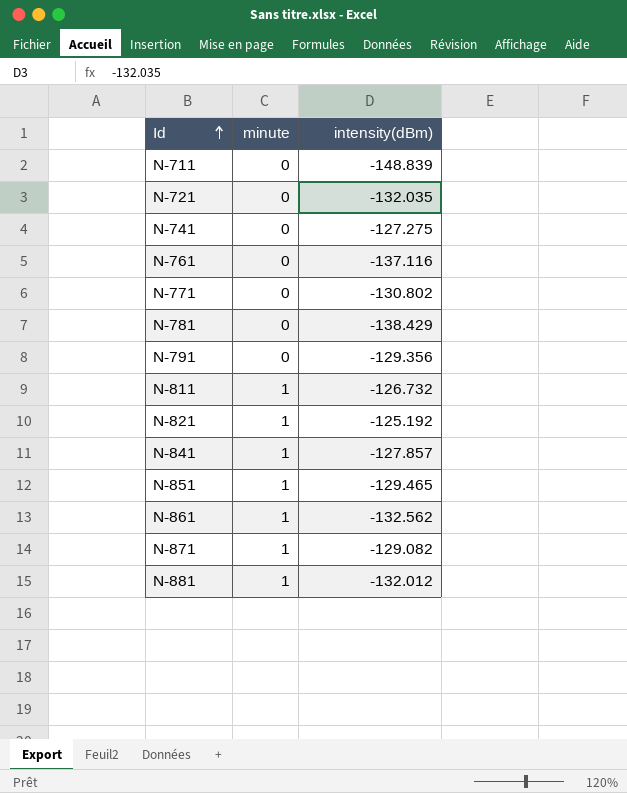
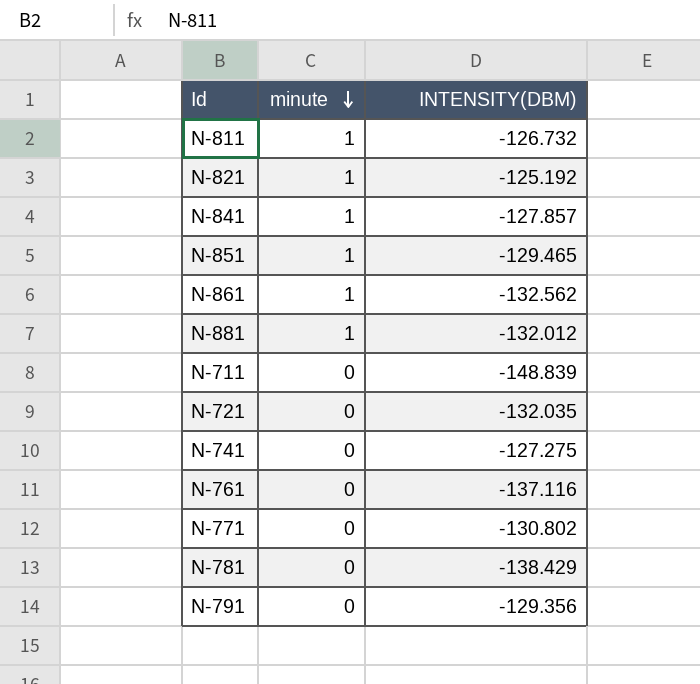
row order: Id ascending -> minute descending
column name: intensity(dBm) -> INTENSITY(DBM)
row N-871: 1 | -129.082 -> none

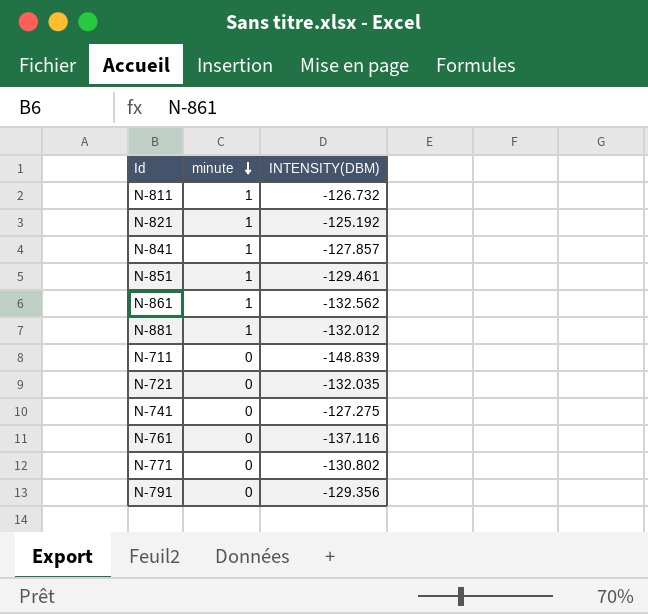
row N-781: 0 | -138.429 -> none
N-851 | INTENSITY(DBM): -129.465 -> -129.461

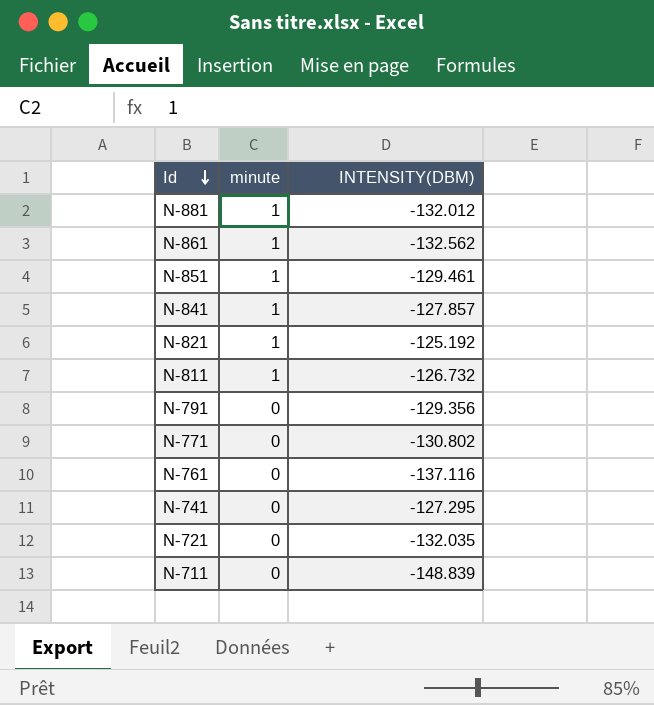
row order: minute descending -> Id descending
N-741 | INTENSITY(DBM): -127.275 -> -127.295

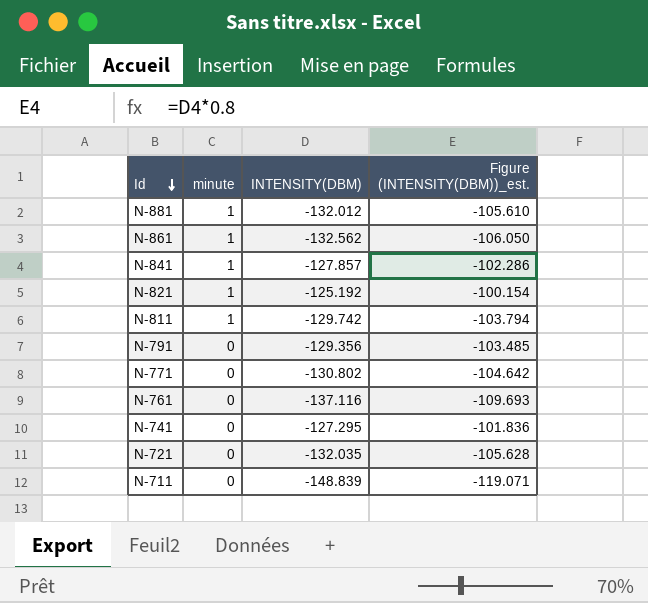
column Figure (INTENSITY(DBM))_est. | formula: none -> [INTENSITY(DBM)] * 0.8
row N-851: 1 | -129.461 -> none
N-811 | INTENSITY(DBM): -126.732 -> -129.742

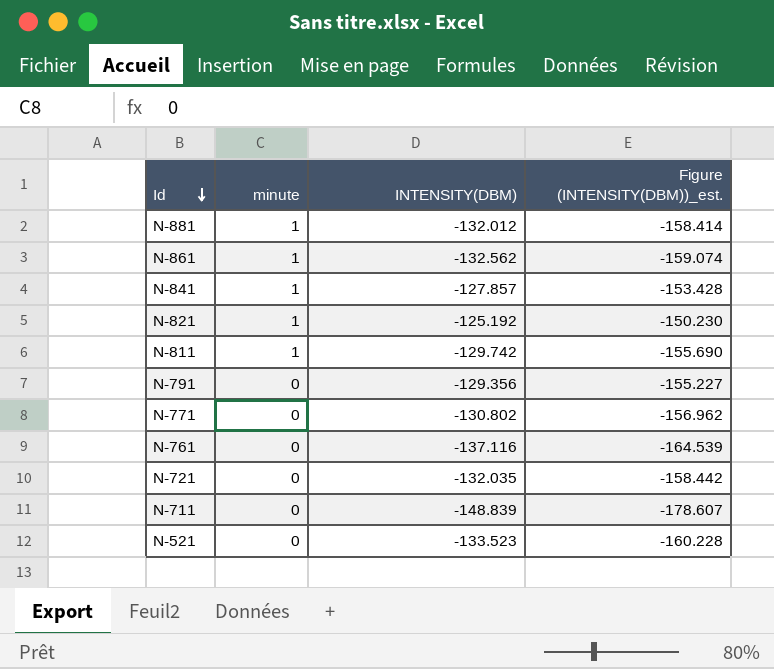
column Figure (INTENSITY(DBM))_est. | formula: [INTENSITY(DBM)] * 0.8 -> [INTENSITY(DBM)] * 1.2
row N-741: 0 | -127.295 | -101.836 -> none
row N-521: none -> 0 | -133.523 | -160.228

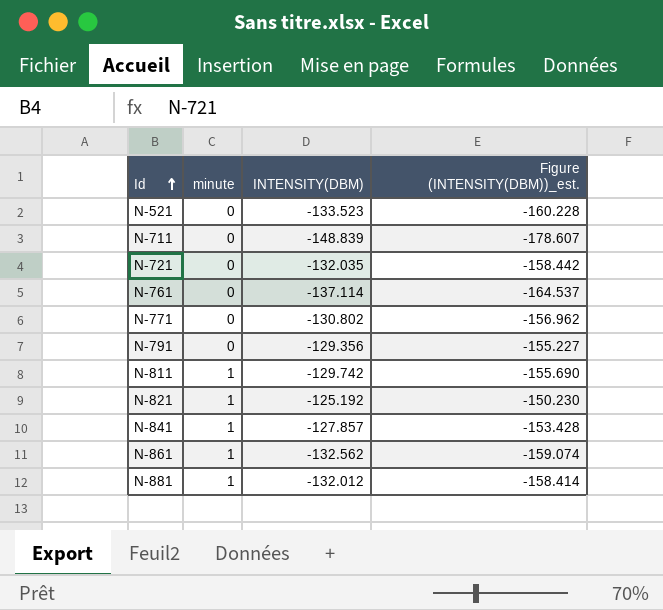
row order: Id descending -> Id ascending
N-761 | INTENSITY(DBM): -137.116 -> -137.114
N-761 | Figure (INTENSITY(DBM))_est.: -164.539 -> -164.537

